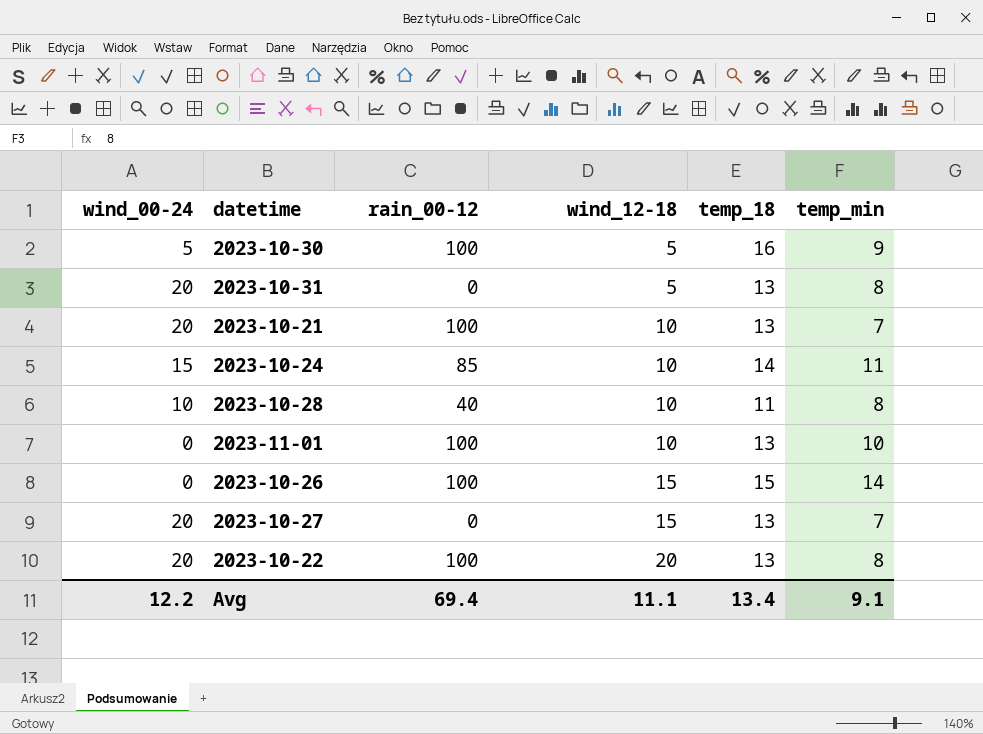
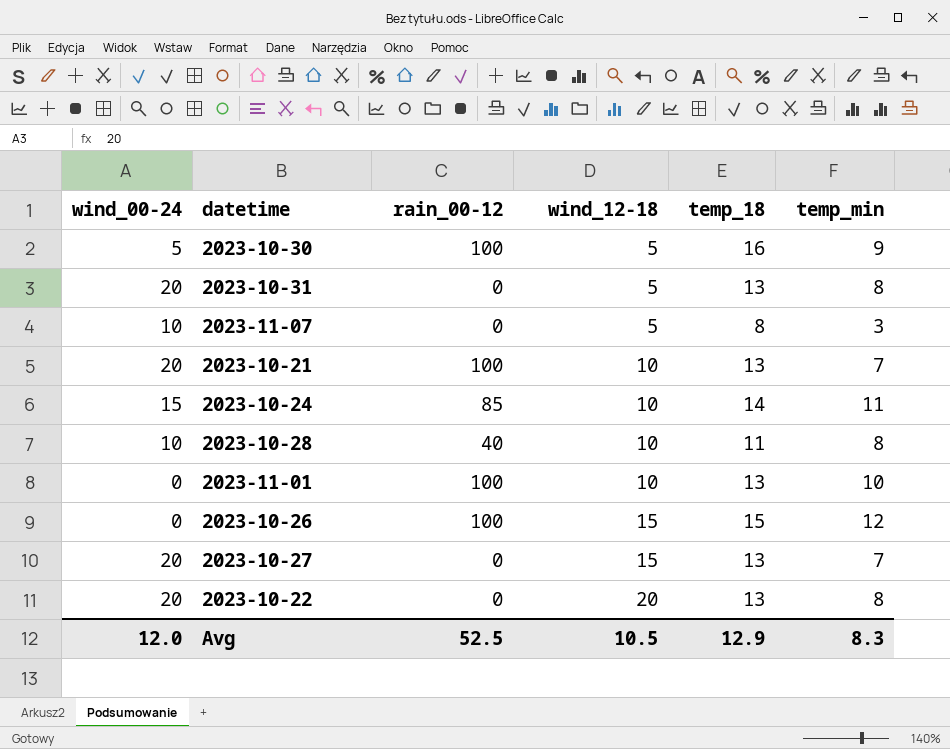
row 2023-11-07: none -> 10 | 0 | 5 | 8 | 3
2023-10-26 | temp_min: 14 -> 12
2023-10-22 | rain_00-12: 100 -> 0
Avg | wind_00-24: 12.2 -> 12.0
Avg | rain_00-12: 69.4 -> 52.5
Avg | wind_12-18: 11.1 -> 10.5
Avg | temp_18: 13.4 -> 12.9
Avg | temp_min: 9.1 -> 8.3

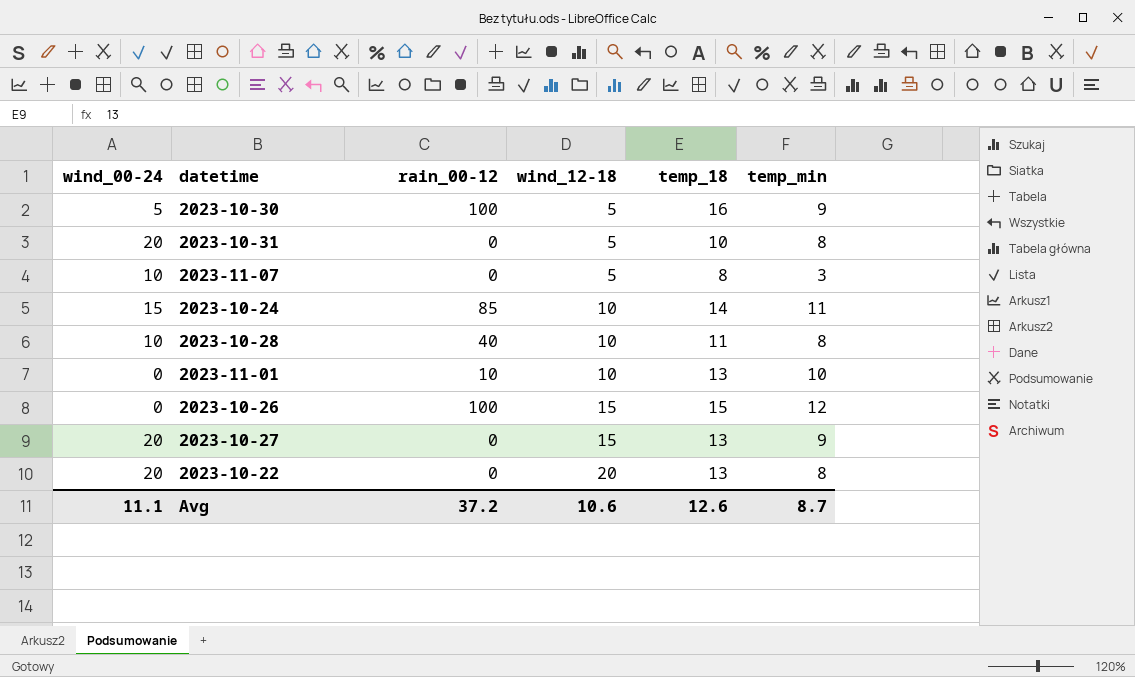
row 2023-10-21: 20 | 100 | 10 | 13 | 7 -> none
2023-10-31 | temp_18: 13 -> 10
2023-11-01 | rain_00-12: 100 -> 10
2023-10-27 | temp_min: 7 -> 9
Avg | wind_00-24: 12.0 -> 11.1
Avg | rain_00-12: 52.5 -> 37.2
Avg | wind_12-18: 10.5 -> 10.6
Avg | temp_18: 12.9 -> 12.6
Avg | temp_min: 8.3 -> 8.7

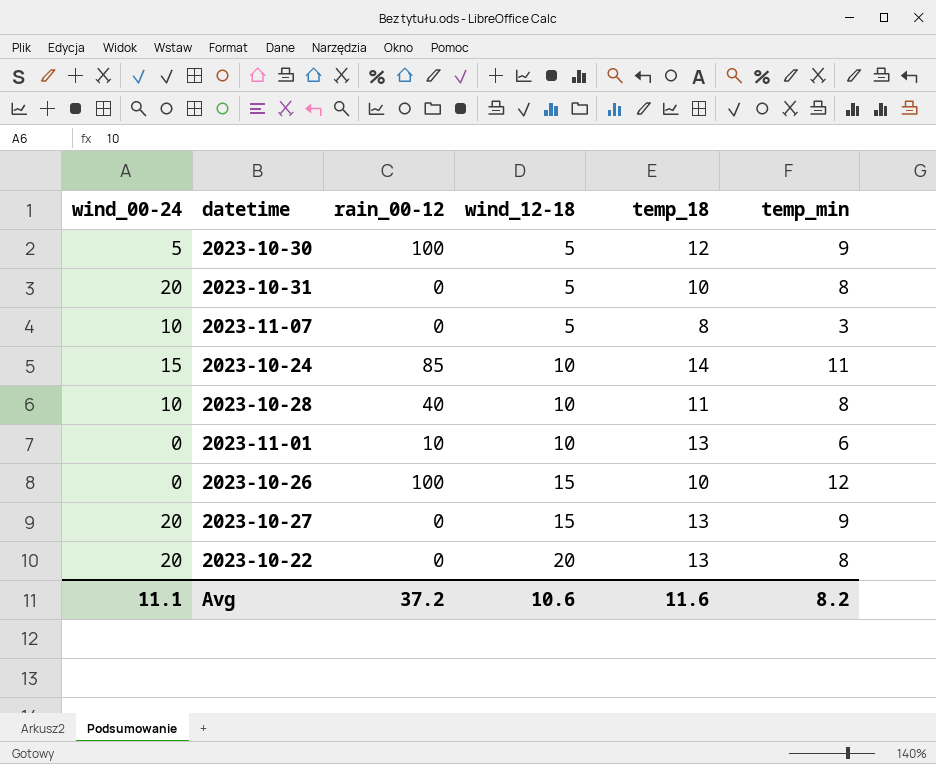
2023-10-30 | temp_18: 16 -> 12
2023-11-01 | temp_min: 10 -> 6
2023-10-26 | temp_18: 15 -> 10
Avg | temp_18: 12.6 -> 11.6
Avg | temp_min: 8.7 -> 8.2

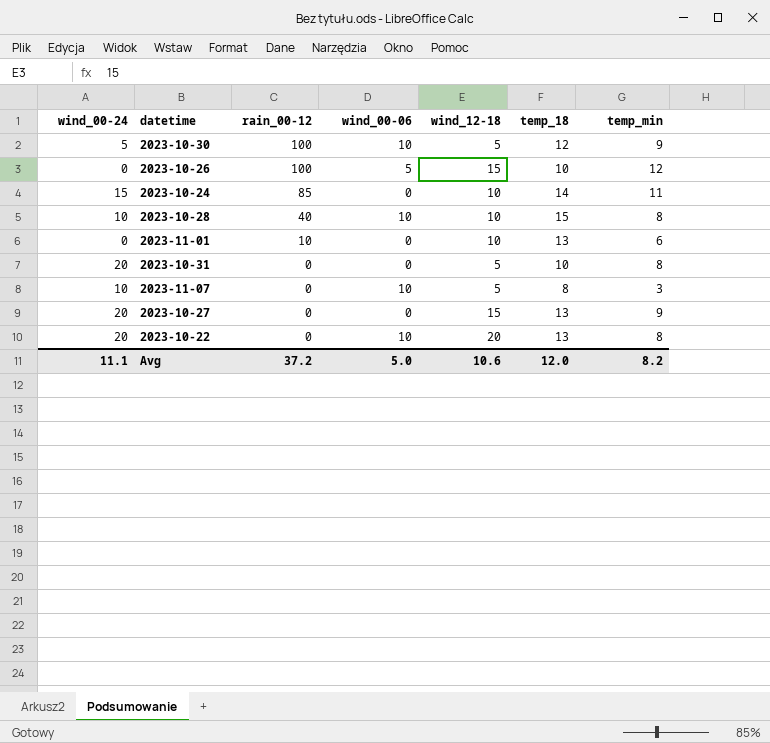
row order: wind_12-18 ascending -> rain_00-12 descending
column wind_00-06 | position: none -> 4
2023-10-28 | temp_18: 11 -> 15
Avg | temp_18: 11.6 -> 12.0

